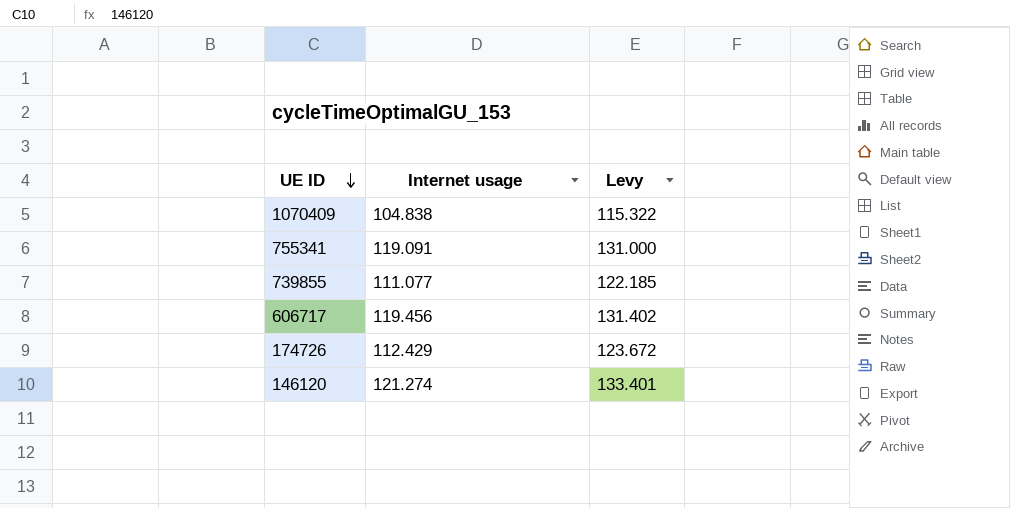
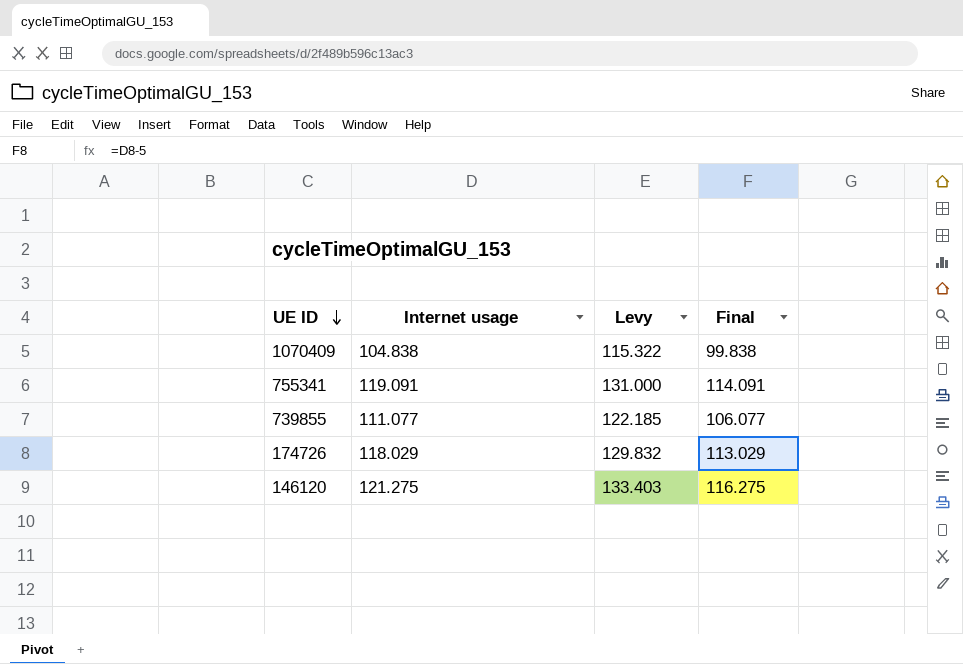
column Final | formula: none -> [Internet usage] - 5
row 606717: 119.456 | 131.402 -> none
174726 | Internet usage: 112.429 -> 118.029
174726 | Levy: 123.672 -> 129.832
146120 | Internet usage: 121.274 -> 121.275
146120 | Levy: 133.401 -> 133.403

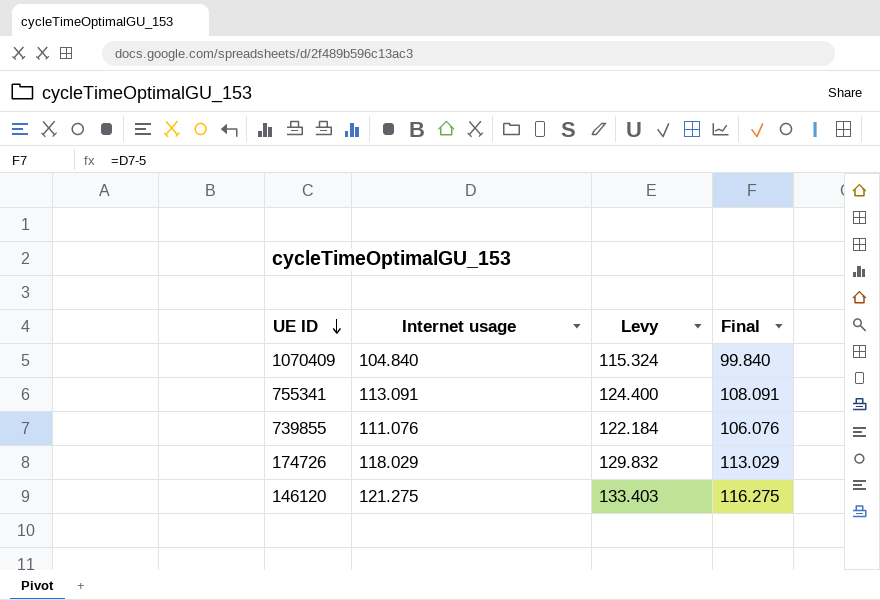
1070409 | Internet usage: 104.838 -> 104.840
1070409 | Levy: 115.322 -> 115.324
1070409 | Final: 99.838 -> 99.840
755341 | Internet usage: 119.091 -> 113.091
755341 | Levy: 131.000 -> 124.400
755341 | Final: 114.091 -> 108.091
739855 | Internet usage: 111.077 -> 111.076
739855 | Levy: 122.185 -> 122.184
739855 | Final: 106.077 -> 106.076

